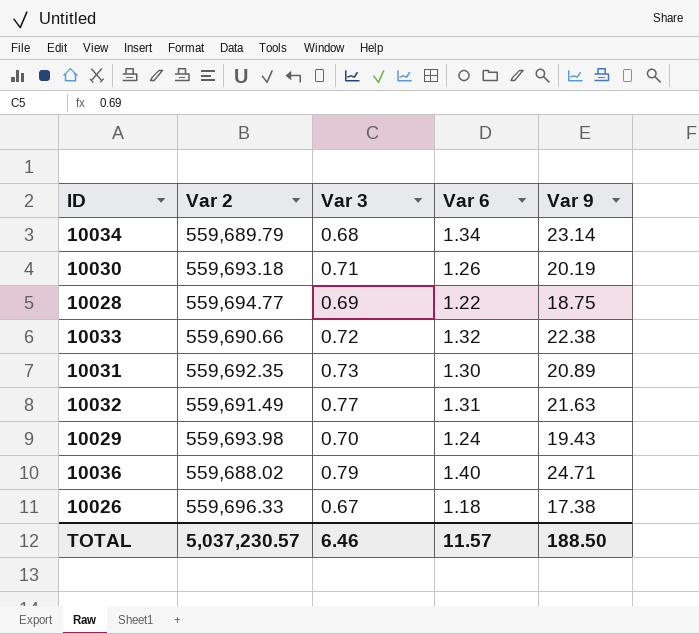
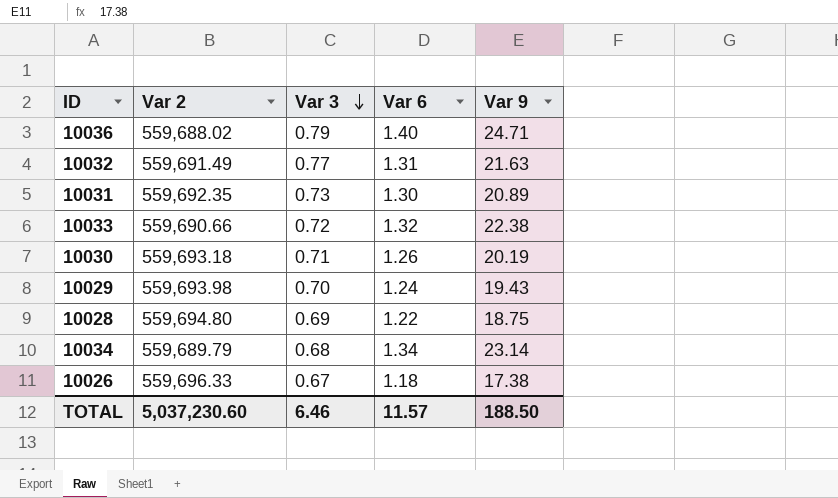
row order: none -> Var 3 descending
10028 | Var 2: 559,694.77 -> 559,694.80
TOTAL | Var 2: 5,037,230.57 -> 5,037,230.60

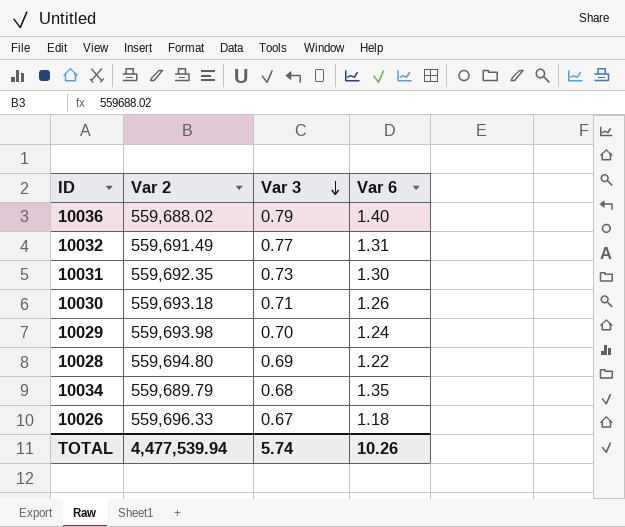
column Var 9 | position: 5 -> none
row 10033: 559,690.66 | 0.72 | 1.32 | 22.38 -> none
10034 | Var 6: 1.34 -> 1.35
TOTAL | Var 2: 5,037,230.60 -> 4,477,539.94
TOTAL | Var 3: 6.46 -> 5.74
TOTAL | Var 6: 11.57 -> 10.26

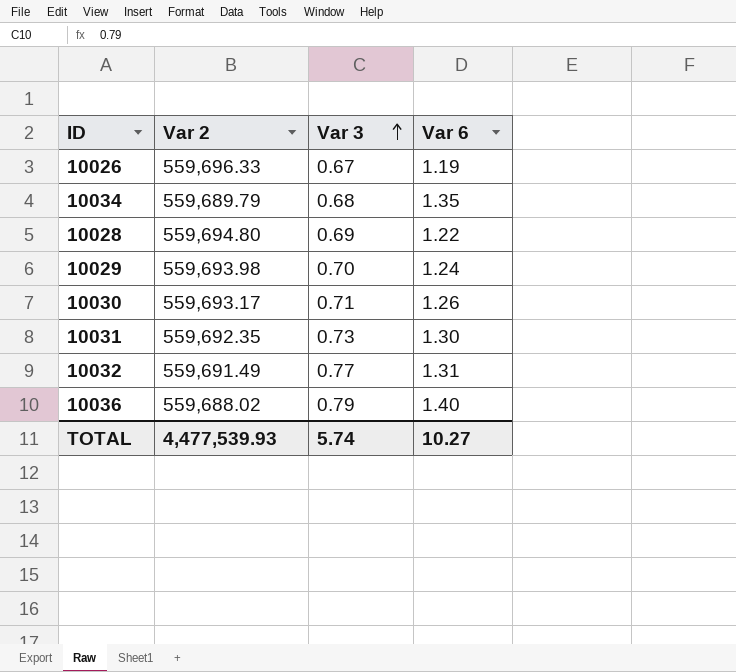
row order: Var 3 descending -> Var 3 ascending
10026 | Var 6: 1.18 -> 1.19
10030 | Var 2: 559,693.18 -> 559,693.17
TOTAL | Var 2: 4,477,539.94 -> 4,477,539.93
TOTAL | Var 6: 10.26 -> 10.27

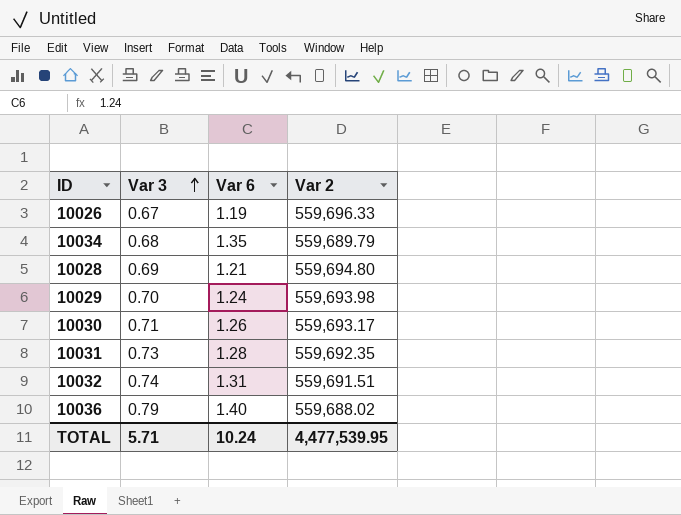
column Var 2 | position: 2 -> 4
10028 | Var 6: 1.22 -> 1.21
10031 | Var 6: 1.30 -> 1.28
10032 | Var 3: 0.77 -> 0.74
10032 | Var 2: 559,691.49 -> 559,691.51
TOTAL | Var 3: 5.74 -> 5.71
TOTAL | Var 6: 10.27 -> 10.24
TOTAL | Var 2: 4,477,539.93 -> 4,477,539.95

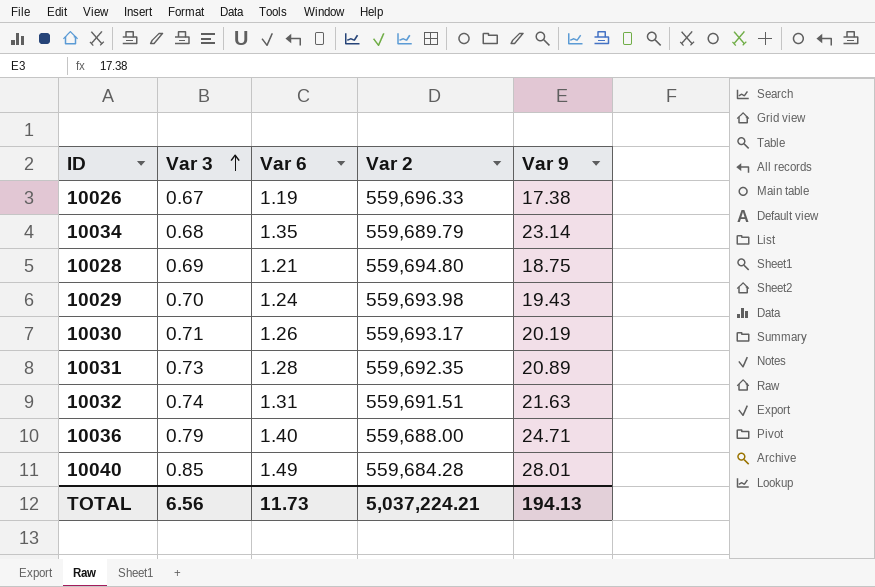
column Var 9 | position: none -> 5
10036 | Var 2: 559,688.02 -> 559,688.00
row 10040: none -> 0.85 | 1.49 | 559,684.28 | 28.01
TOTAL | Var 3: 5.71 -> 6.56
TOTAL | Var 6: 10.24 -> 11.73
TOTAL | Var 2: 4,477,539.95 -> 5,037,224.21

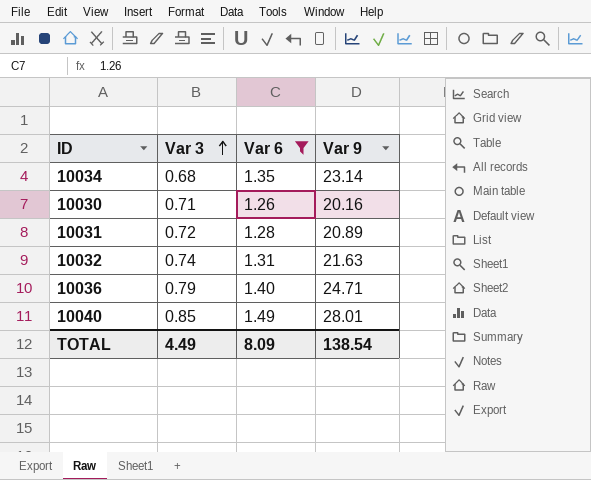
filter: none -> Var 6 >= 1.26
column Var 2 | position: 4 -> none
10030 | Var 9: 20.19 -> 20.16
10031 | Var 3: 0.73 -> 0.72
TOTAL | Var 3: 6.56 -> 4.49
TOTAL | Var 6: 11.73 -> 8.09
TOTAL | Var 9: 194.13 -> 138.54

